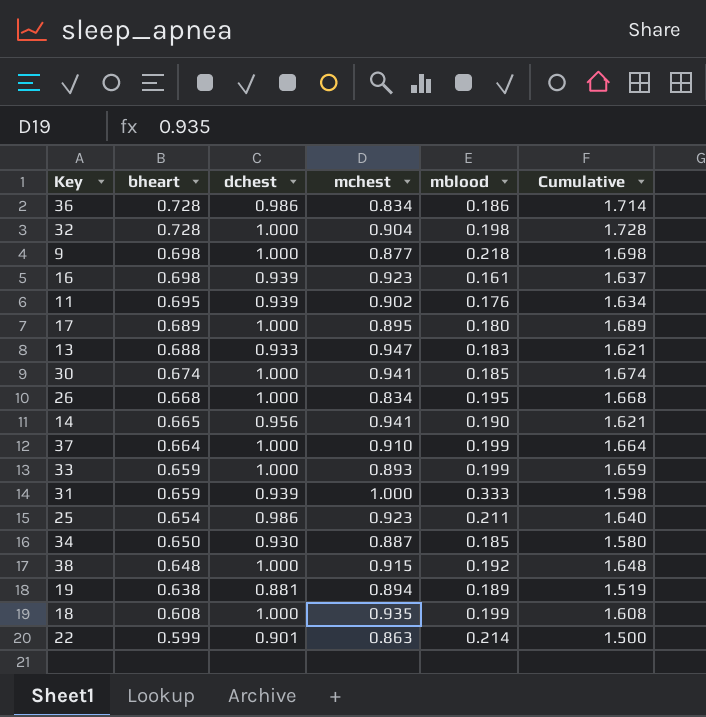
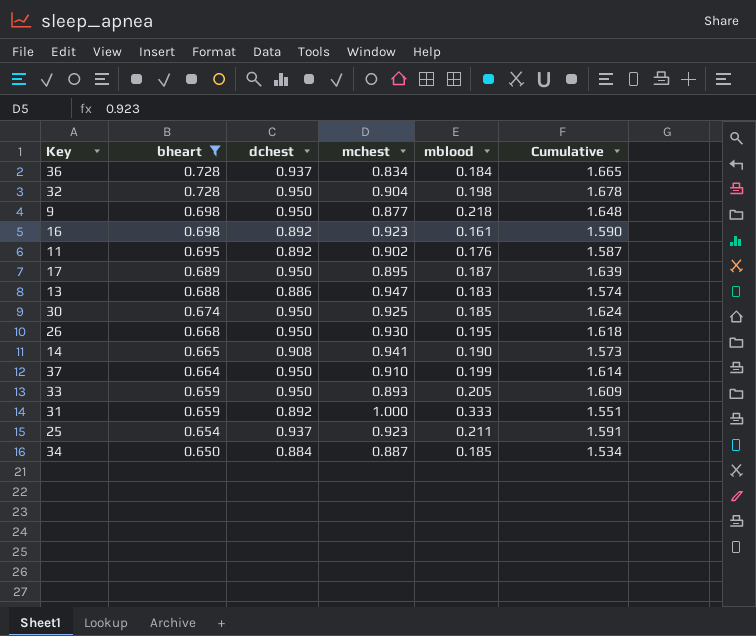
filter: none -> bheart >= 0.650
36 | dchest: 0.986 -> 0.937
36 | mblood: 0.186 -> 0.184
36 | Cumulative: 1.714 -> 1.665
32 | dchest: 1.000 -> 0.950
32 | Cumulative: 1.728 -> 1.678
9 | dchest: 1.000 -> 0.950
9 | Cumulative: 1.698 -> 1.648
16 | dchest: 0.939 -> 0.892
16 | Cumulative: 1.637 -> 1.590
11 | dchest: 0.939 -> 0.892
11 | Cumulative: 1.634 -> 1.587
17 | dchest: 1.000 -> 0.950
17 | mblood: 0.180 -> 0.187
17 | Cumulative: 1.689 -> 1.639
13 | dchest: 0.933 -> 0.886
13 | Cumulative: 1.621 -> 1.574
30 | dchest: 1.000 -> 0.950
30 | mchest: 0.941 -> 0.925
30 | Cumulative: 1.674 -> 1.624
26 | dchest: 1.000 -> 0.950
26 | mchest: 0.834 -> 0.930
26 | Cumulative: 1.668 -> 1.618
14 | dchest: 0.956 -> 0.908
14 | Cumulative: 1.621 -> 1.573
37 | dchest: 1.000 -> 0.950
37 | Cumulative: 1.664 -> 1.614
33 | dchest: 1.000 -> 0.950
33 | mblood: 0.199 -> 0.205
33 | Cumulative: 1.659 -> 1.609
31 | dchest: 0.939 -> 0.892
31 | Cumulative: 1.598 -> 1.551
25 | dchest: 0.986 -> 0.937
25 | Cumulative: 1.640 -> 1.591
34 | dchest: 0.930 -> 0.884
34 | Cumulative: 1.580 -> 1.534

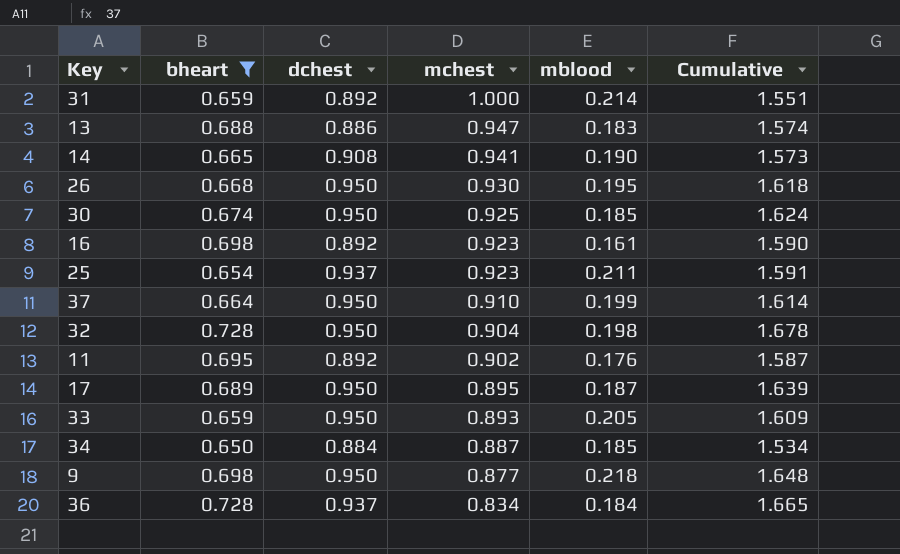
row order: bheart descending -> mchest descending
31 | mblood: 0.333 -> 0.214

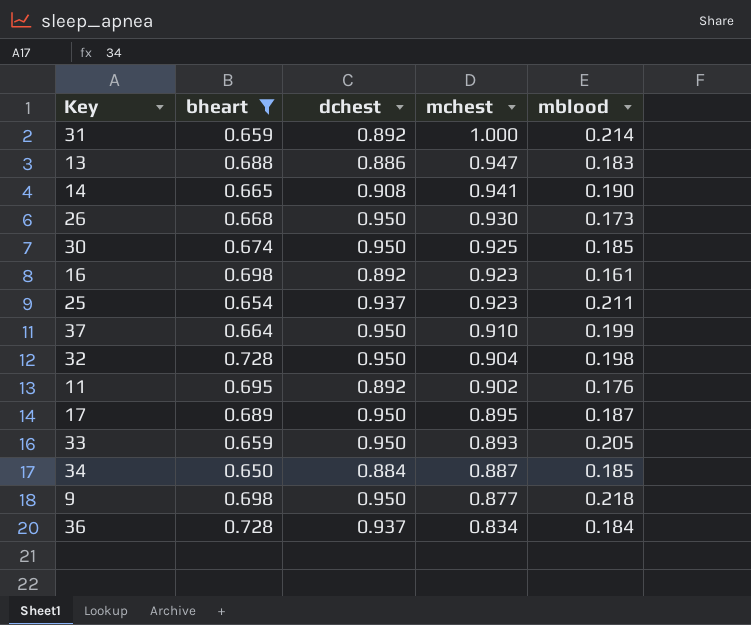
column Cumulative | formula: [bheart] + [dchest] -> none
26 | mblood: 0.195 -> 0.173

